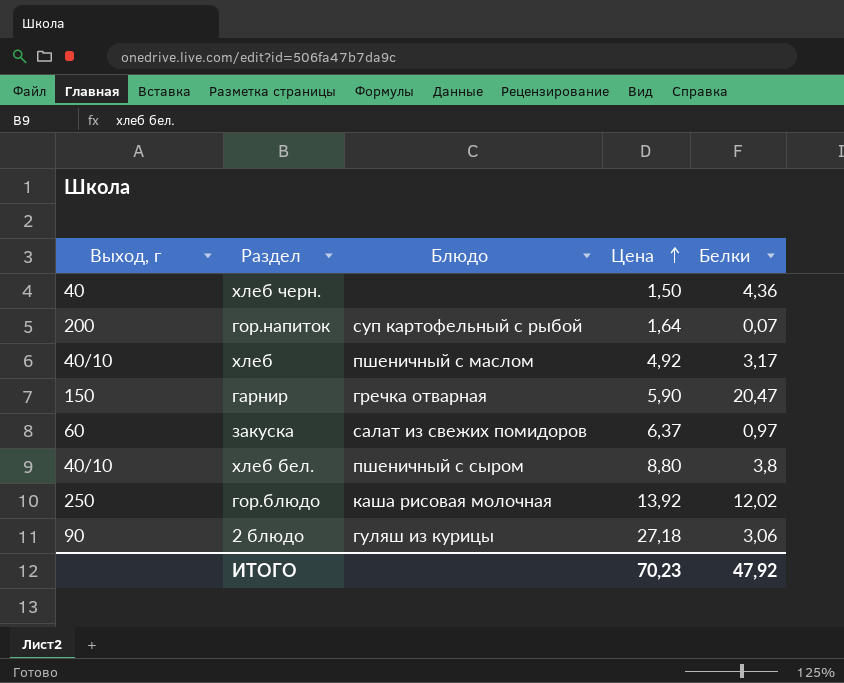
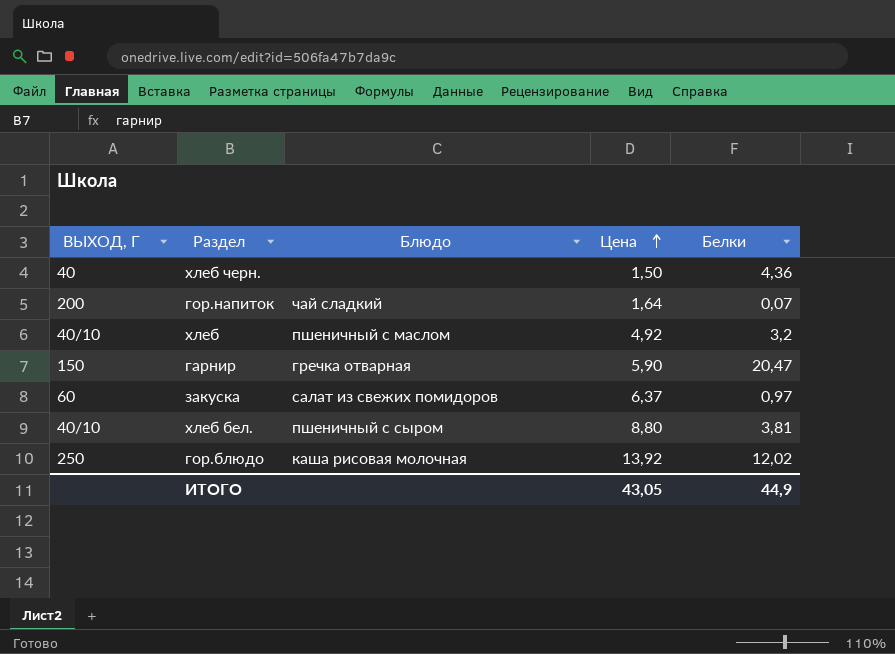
column name: Выход, г -> ВЫХОД, Г
row 2 блюдо: 90 | гуляш из курицы | 27,18 | 3,06 -> none
гор.напиток | Блюдо: суп картофельный с рыбой -> чай сладкий
хлеб | Белки: 3,17 -> 3,2
хлеб бел. | Белки: 3,8 -> 3,81
ИТОГО | Цена: 70,23 -> 43,05
ИТОГО | Белки: 47,92 -> 44,9

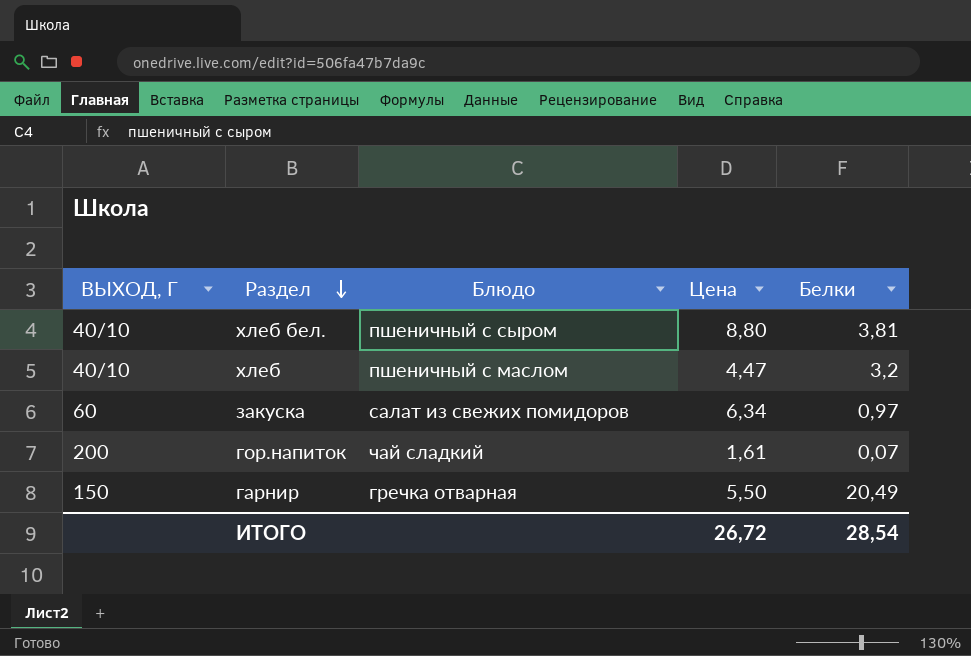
row order: Цена ascending -> Раздел descending
row хлеб черн.: 40 | none | 1,50 | 4,36 -> none
row гор.блюдо: 250 | каша рисовая молочная | 13,92 | 12,02 -> none
хлеб | Цена: 4,92 -> 4,47
закуска | Цена: 6,37 -> 6,34
гор.напиток | Цена: 1,64 -> 1,61
гарнир | Цена: 5,90 -> 5,50
гарнир | Белки: 20,47 -> 20,49
ИТОГО | Цена: 43,05 -> 26,72
ИТОГО | Белки: 44,9 -> 28,54

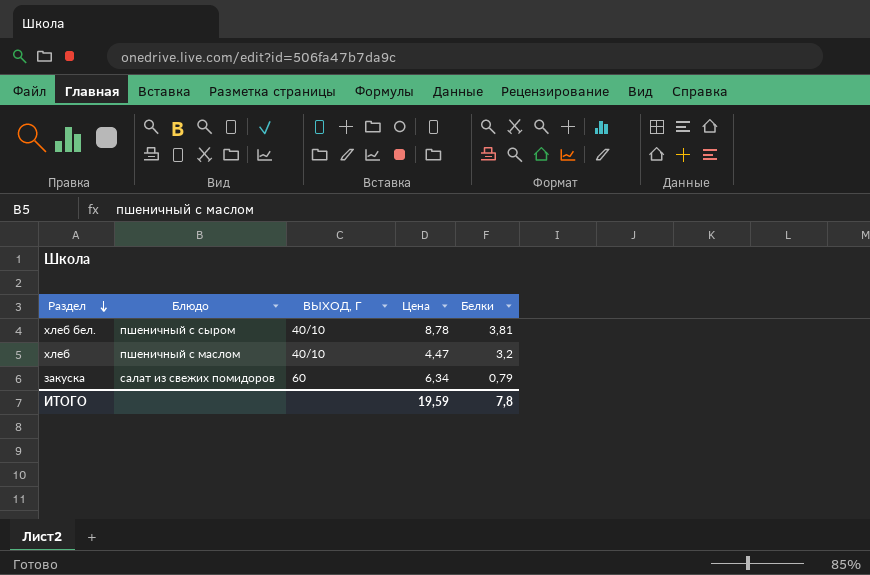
column ВЫХОД, Г | position: 1 -> 3
row гор.напиток: 200 | чай сладкий | 1,61 | 0,07 -> none
row гарнир: 150 | гречка отварная | 5,50 | 20,49 -> none
хлеб бел. | Цена: 8,80 -> 8,78
закуска | Белки: 0,97 -> 0,79
ИТОГО | Цена: 26,72 -> 19,59
ИТОГО | Белки: 28,54 -> 7,8

